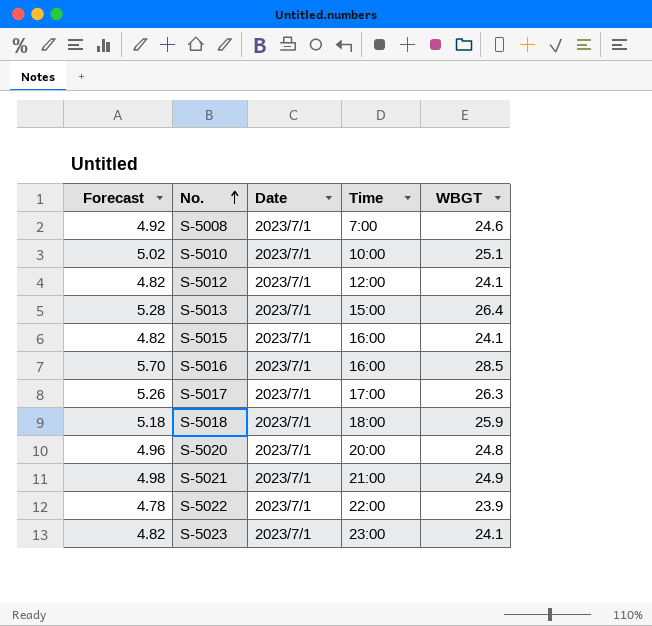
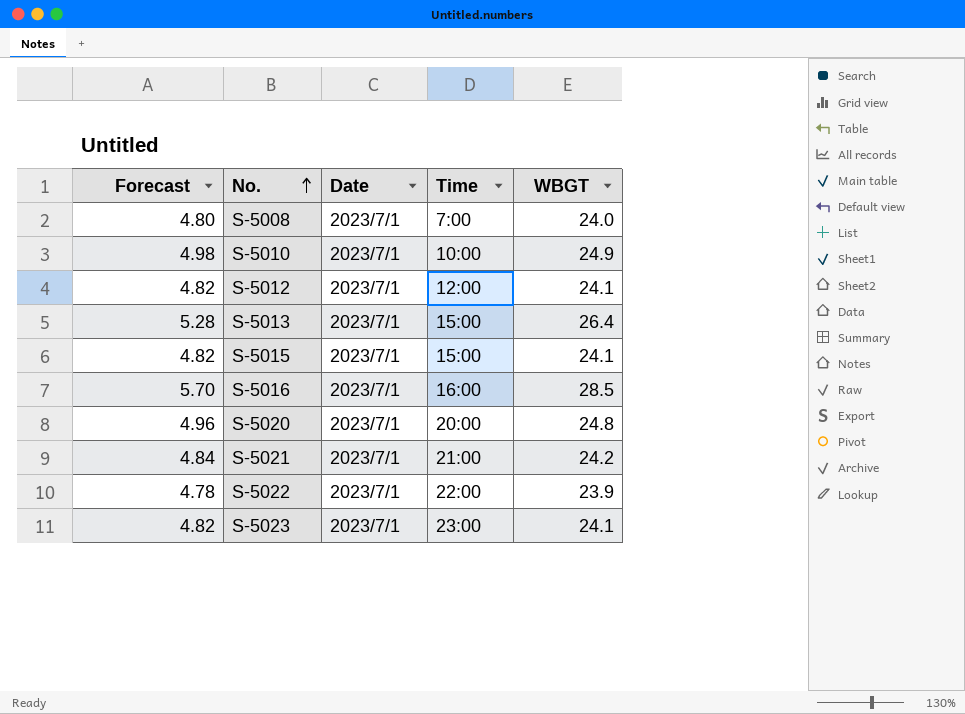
row S-5017: 5.26 | 2023/7/1 | 17:00 | 26.3 -> none
row S-5018: 5.18 | 2023/7/1 | 18:00 | 25.9 -> none
S-5008 | Forecast: 4.92 -> 4.80
S-5008 | WBGT: 24.6 -> 24.0
S-5010 | Forecast: 5.02 -> 4.98
S-5010 | WBGT: 25.1 -> 24.9
S-5015 | Time: 16:00 -> 15:00
S-5021 | Forecast: 4.98 -> 4.84
S-5021 | WBGT: 24.9 -> 24.2

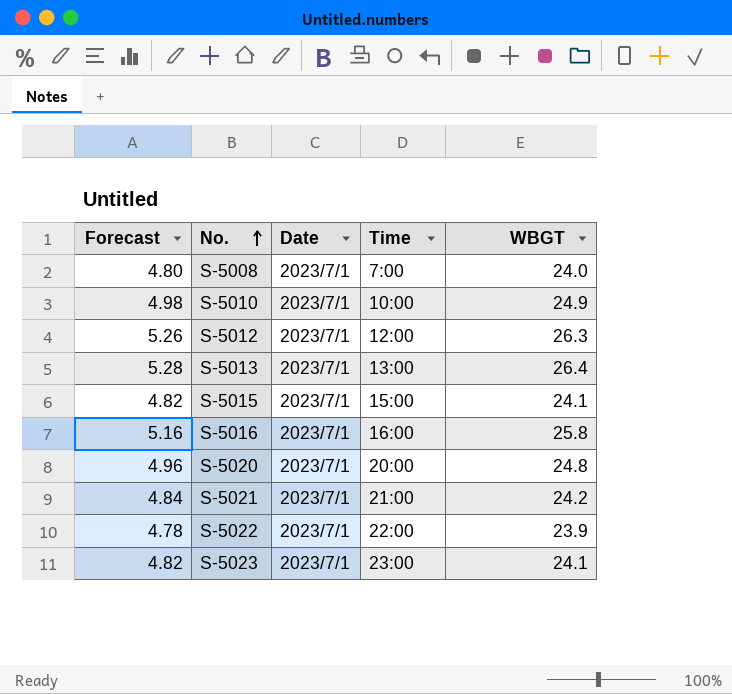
S-5012 | Forecast: 4.82 -> 5.26
S-5012 | WBGT: 24.1 -> 26.3
S-5013 | Time: 15:00 -> 13:00
S-5016 | Forecast: 5.70 -> 5.16
S-5016 | WBGT: 28.5 -> 25.8

